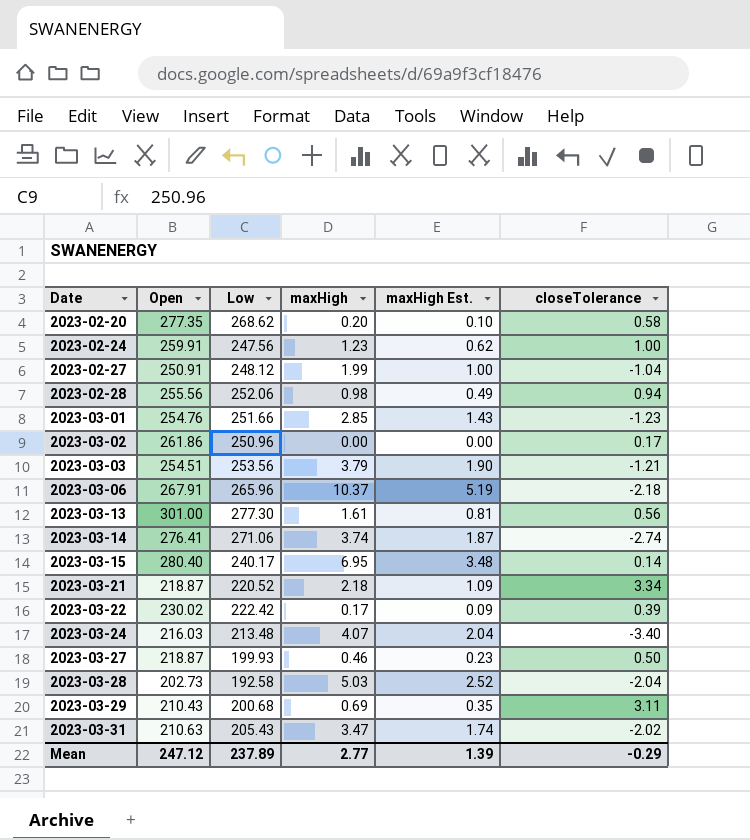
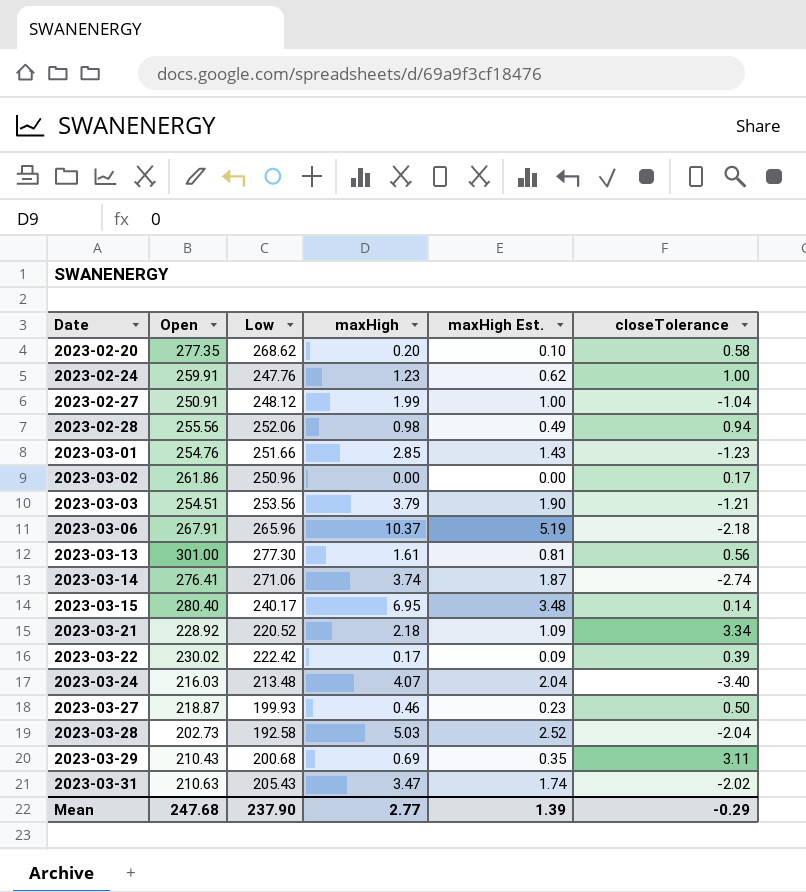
2023-02-24 | Low: 247.56 -> 247.76
2023-03-21 | Open: 218.87 -> 228.92
Mean | Open: 247.12 -> 247.68
Mean | Low: 237.89 -> 237.90

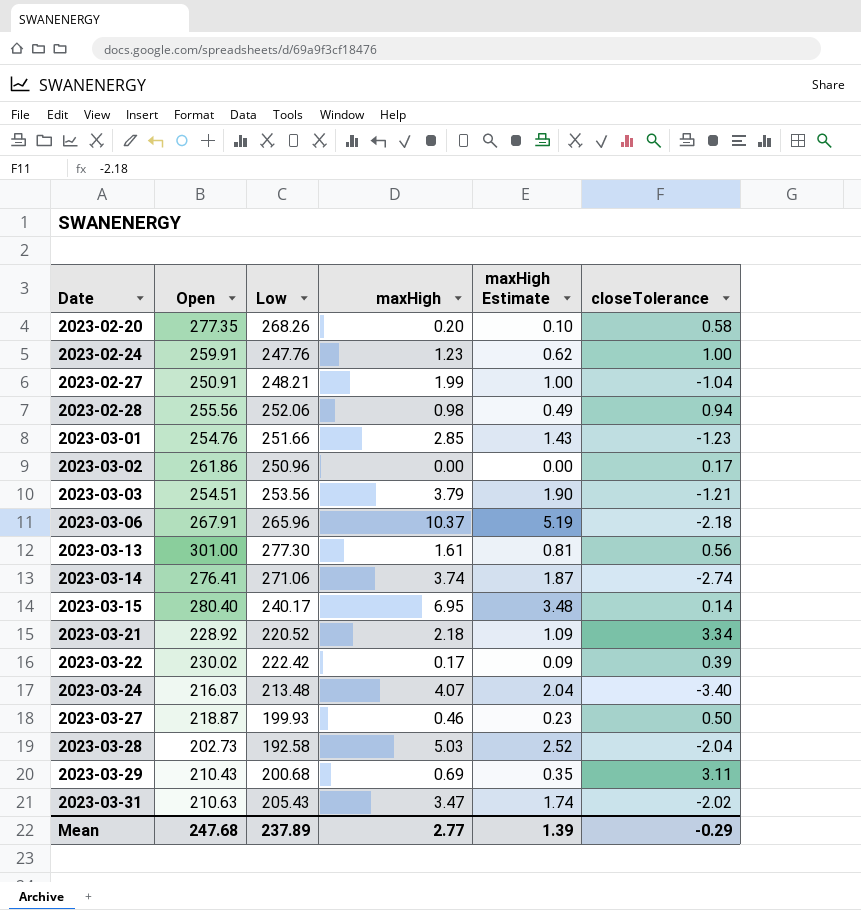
column name: maxHigh Est. -> maxHigh Estimate
2023-02-20 | Low: 268.62 -> 268.26
2023-02-27 | Low: 248.12 -> 248.21
Mean | Low: 237.90 -> 237.89

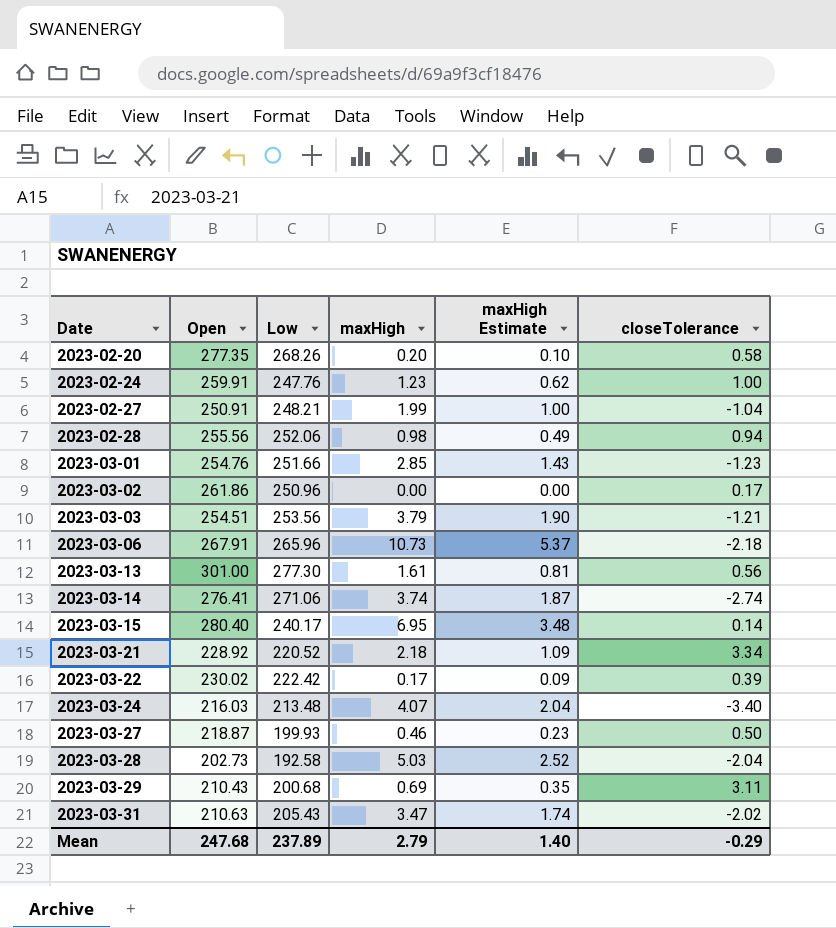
2023-03-06 | maxHigh: 10.37 -> 10.73
2023-03-06 | maxHigh Estimate: 5.19 -> 5.37
Mean | maxHigh: 2.77 -> 2.79
Mean | maxHigh Estimate: 1.39 -> 1.40

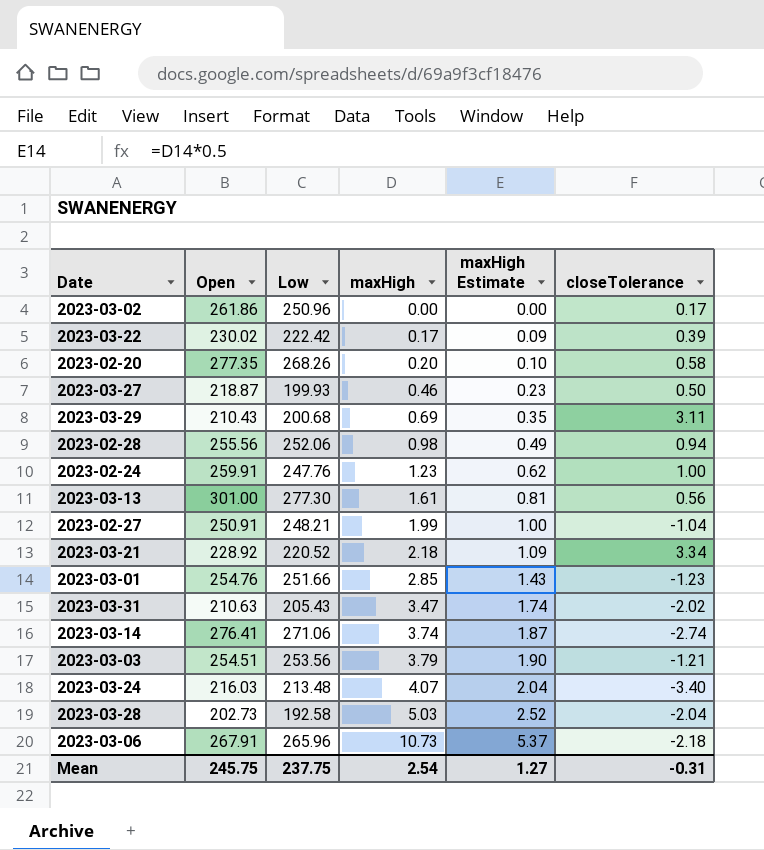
row order: Date ascending -> maxHigh ascending
row 2023-03-15: 280.40 | 240.17 | 6.95 | 3.48 | 0.14 -> none
Mean | Open: 247.68 -> 245.75
Mean | Low: 237.89 -> 237.75
Mean | maxHigh: 2.79 -> 2.54
Mean | maxHigh Estimate: 1.40 -> 1.27
Mean | closeTolerance: -0.29 -> -0.31

